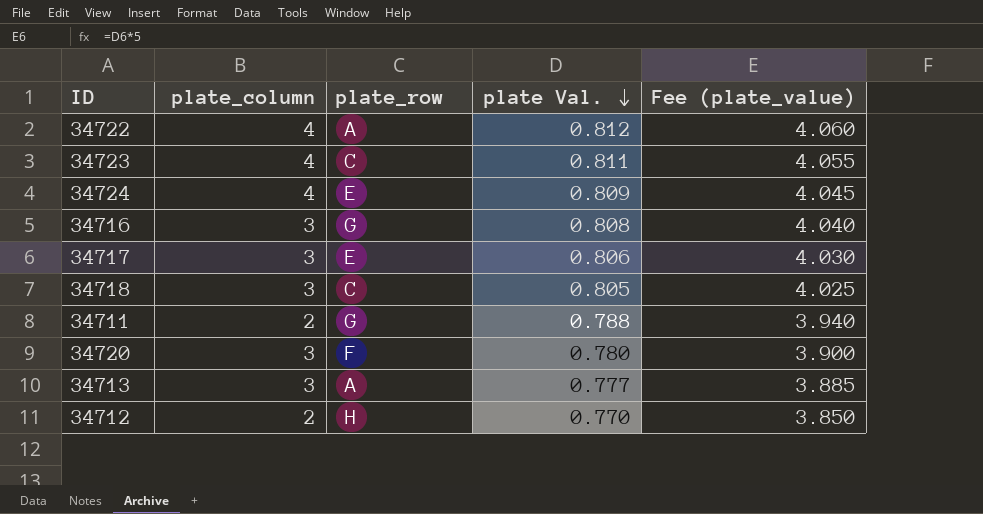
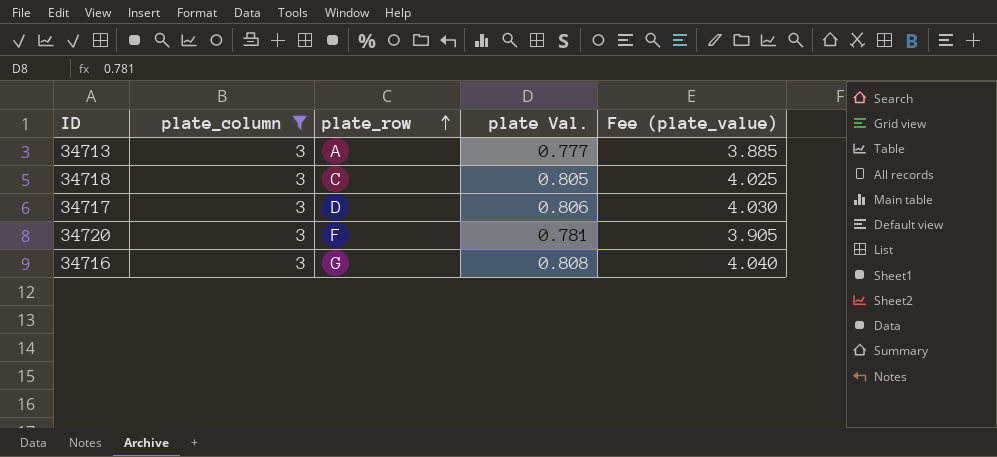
filter: none -> plate_column = 3
row order: plate Val. descending -> plate_row ascending
34717 | plate_row: E -> D
34720 | plate Val.: 0.780 -> 0.781
34720 | Fee (plate_value): 3.900 -> 3.905

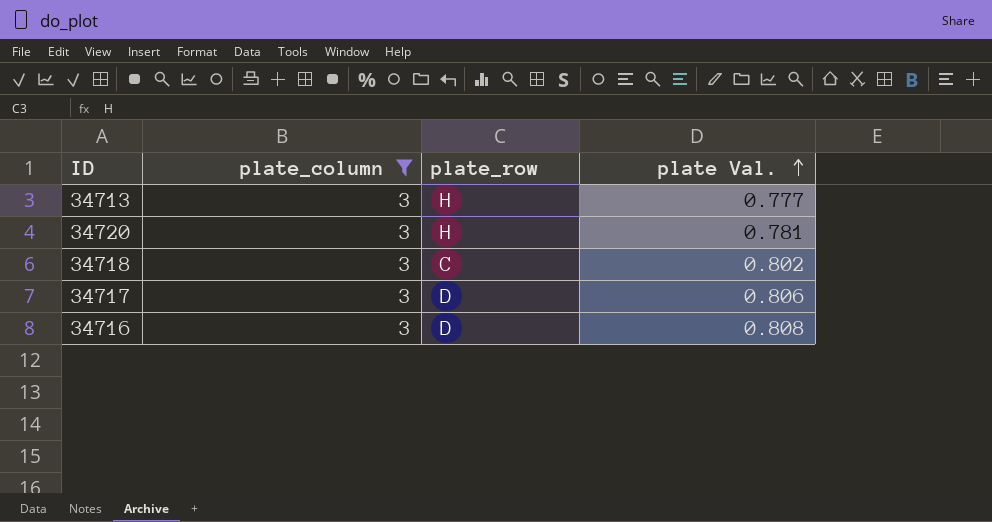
row order: plate_row ascending -> plate Val. ascending
column Fee (plate_value) | formula: [plate Val.] * 5 -> none
34713 | plate_row: A -> H
34720 | plate_row: F -> H
34718 | plate Val.: 0.805 -> 0.802
34716 | plate_row: G -> D

